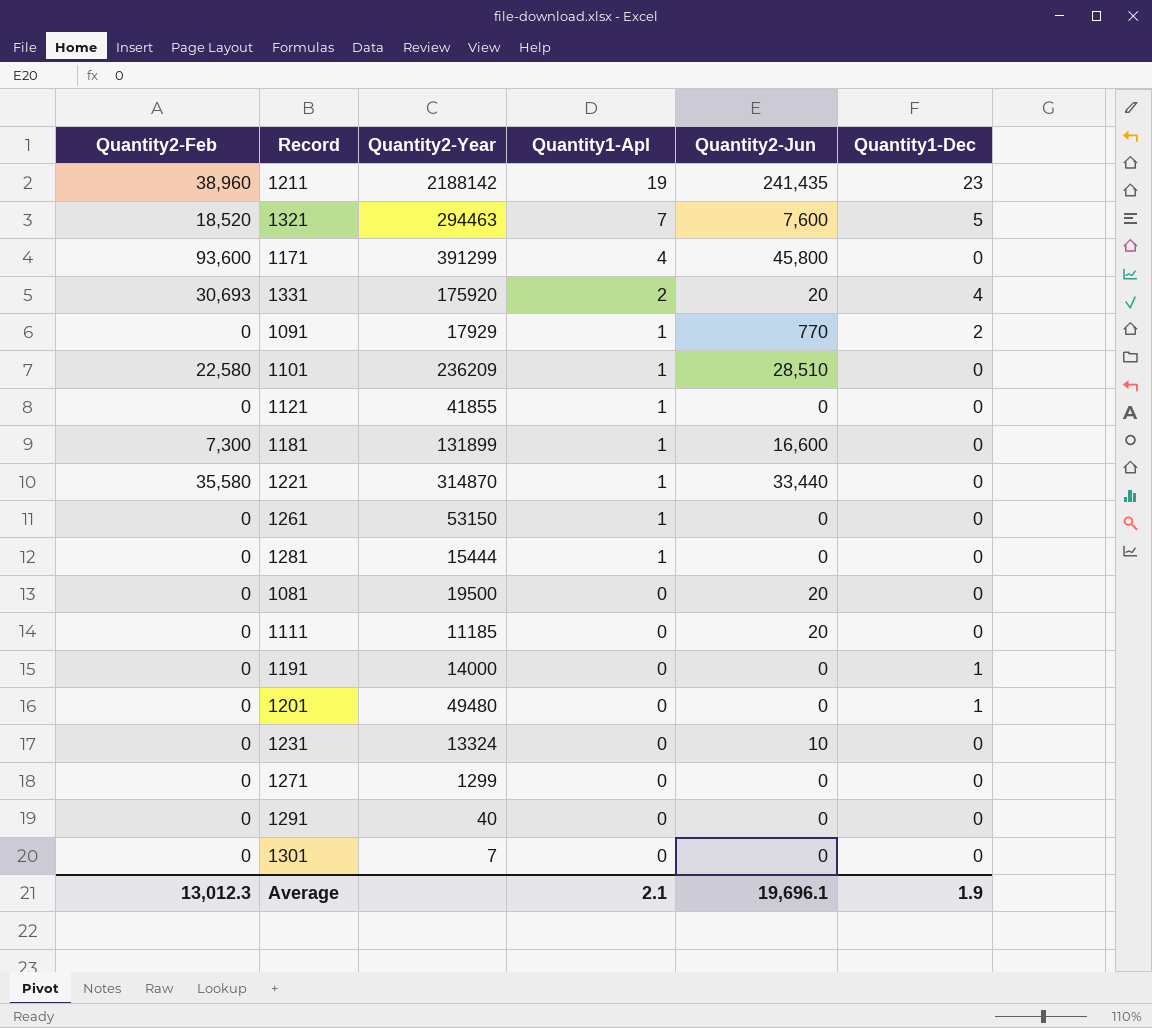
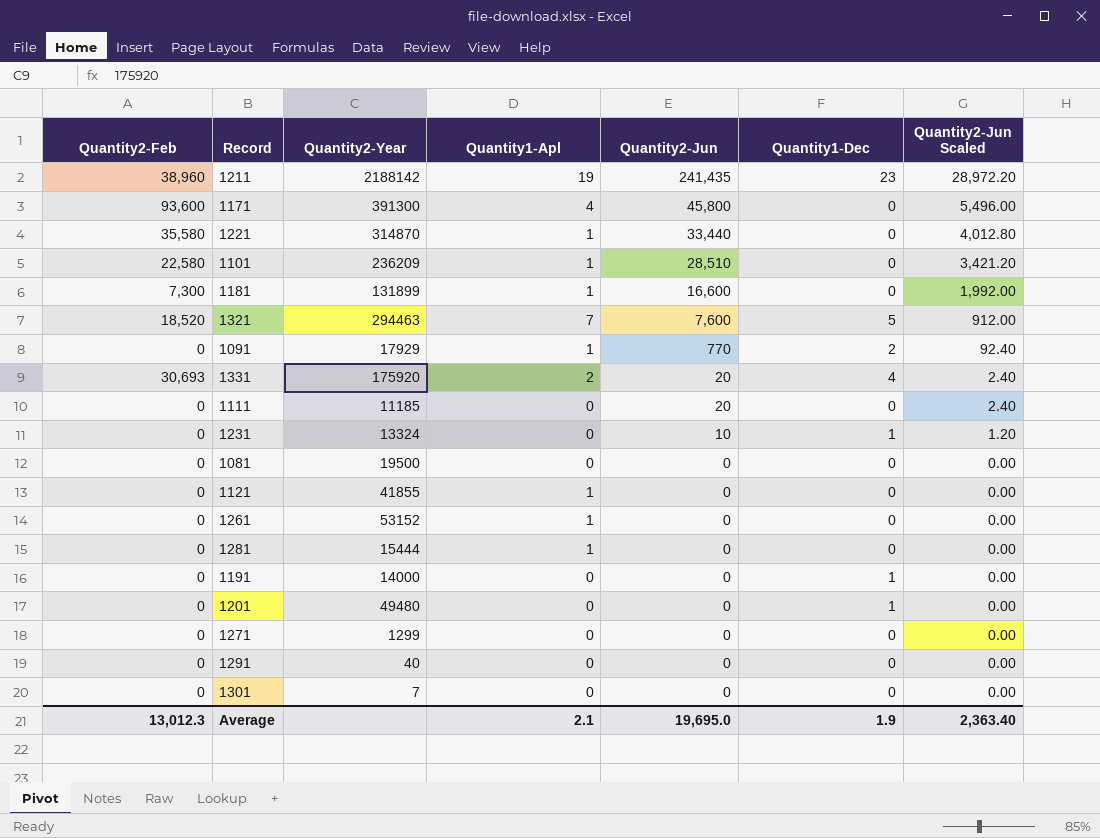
row order: Quantity1-Apl descending -> Quantity2-Jun descending
column Quantity2-Jun Scaled | formula: none -> [Quantity2-Jun] * 0.12
1171 | Quantity2-Year: 391299 -> 391300
1231 | Quantity1-Dec: 0 -> 1
1081 | Quantity2-Jun: 20 -> 0
1261 | Quantity2-Year: 53150 -> 53152
Average | Quantity2-Jun: 19,696.1 -> 19,695.0

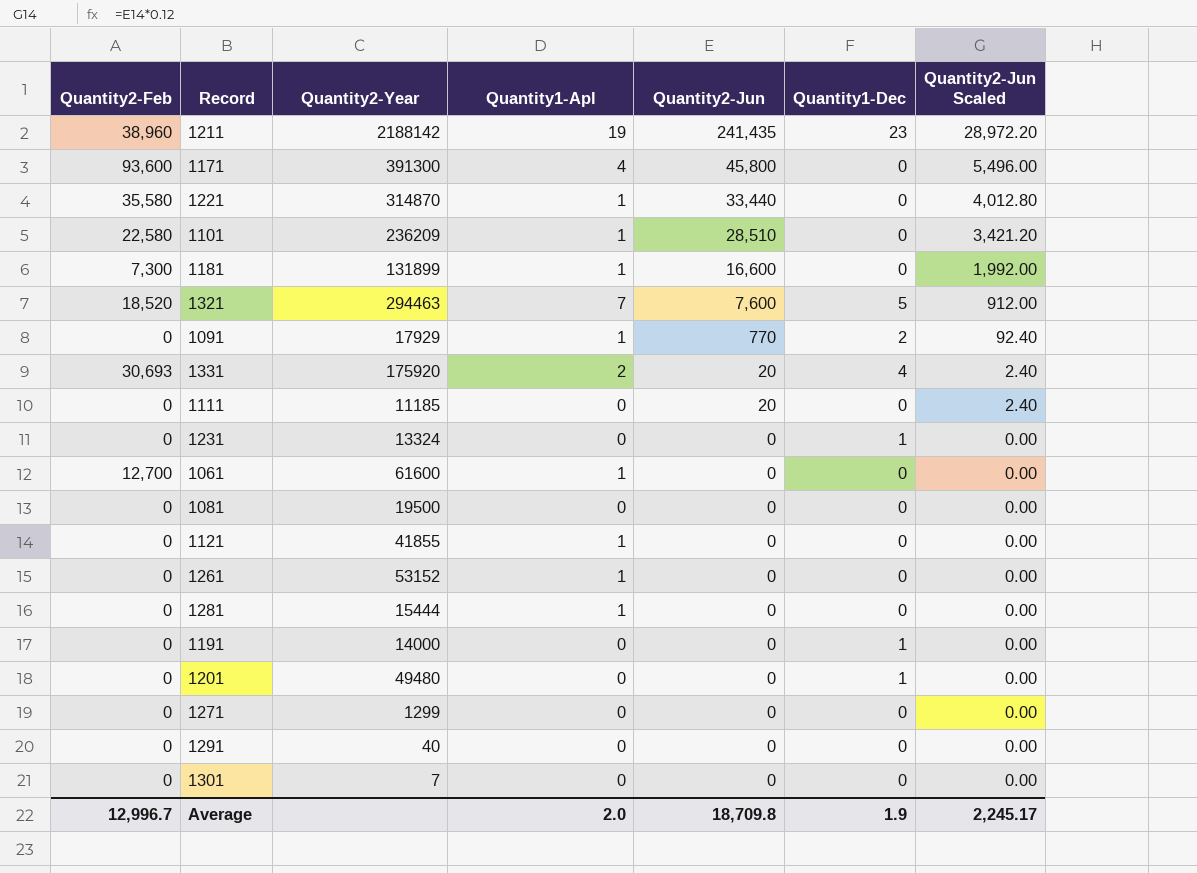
1231 | Quantity2-Jun: 10 -> 0
1231 | Quantity2-Jun Scaled: 1.20 -> 0.00
row 1061: none -> 12,700 | 61600 | 1 | 0 | 0 | 0.00
Average | Quantity2-Feb: 13,012.3 -> 12,996.7
Average | Quantity1-Apl: 2.1 -> 2.0
Average | Quantity2-Jun: 19,695.0 -> 18,709.8
Average | Quantity2-Jun Scaled: 2,363.40 -> 2,245.17

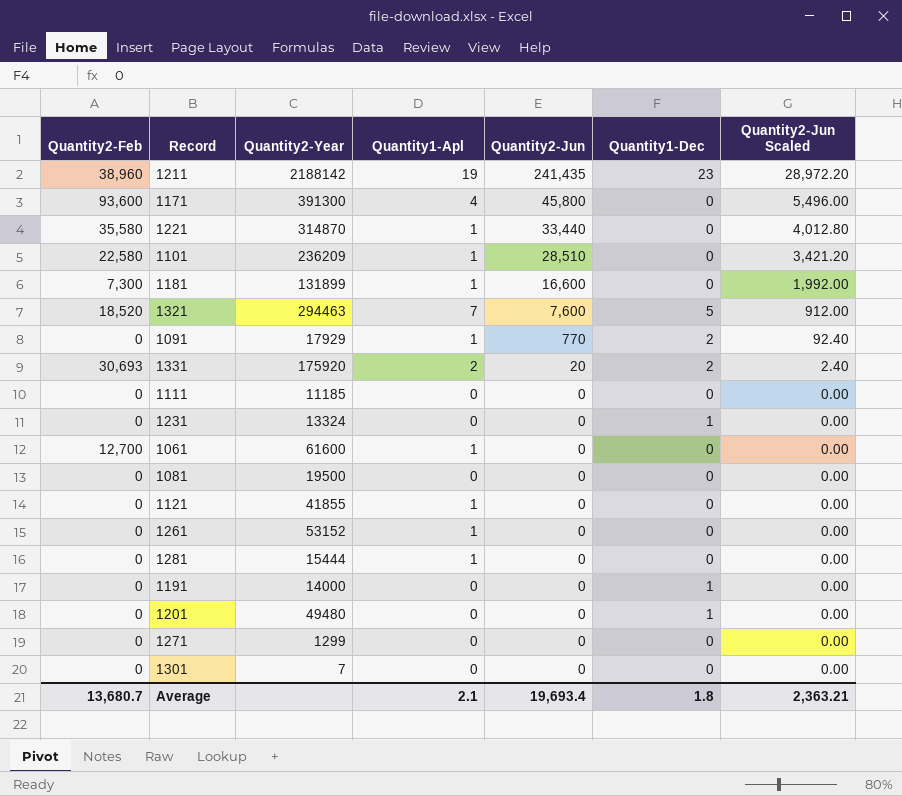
row 1291: 0 | 40 | 0 | 0 | 0 | 0.00 -> none
1331 | Quantity1-Dec: 4 -> 2
1111 | Quantity2-Jun: 20 -> 0
1111 | Quantity2-Jun Scaled: 2.40 -> 0.00
Average | Quantity2-Feb: 12,996.7 -> 13,680.7
Average | Quantity1-Apl: 2.0 -> 2.1
Average | Quantity2-Jun: 18,709.8 -> 19,693.4
Average | Quantity1-Dec: 1.9 -> 1.8
Average | Quantity2-Jun Scaled: 2,245.17 -> 2,363.21

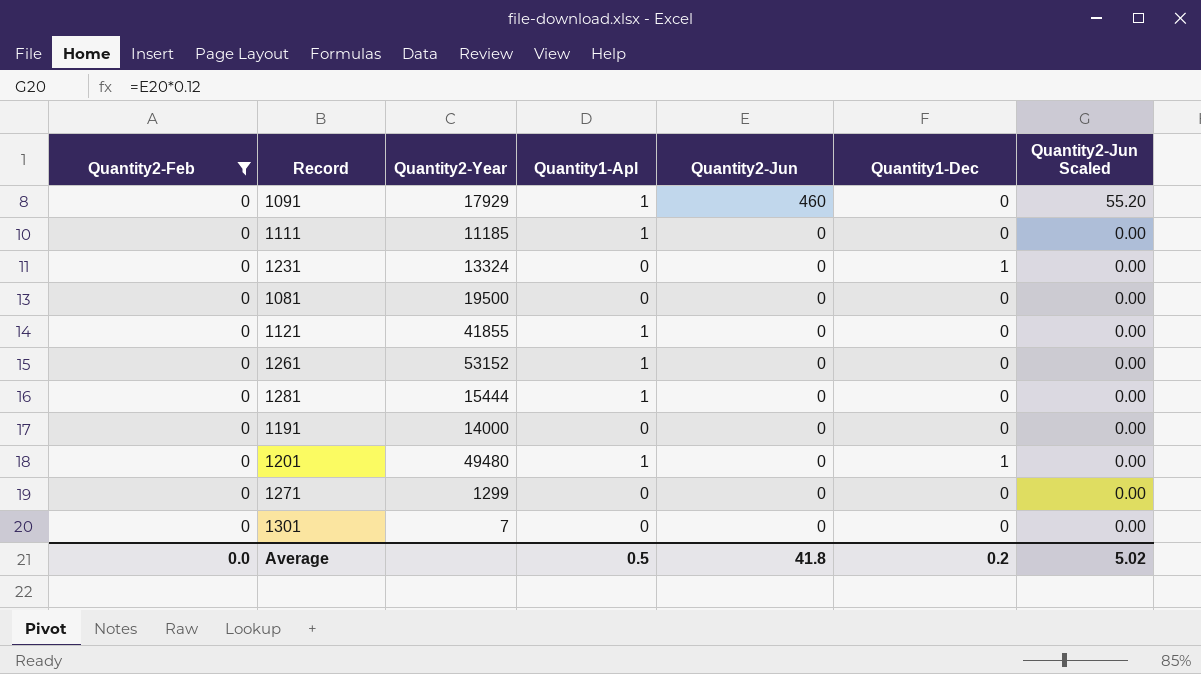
filter: none -> Quantity2-Feb = 0
1091 | Quantity2-Jun: 770 -> 460
1091 | Quantity1-Dec: 2 -> 0
1091 | Quantity2-Jun Scaled: 92.40 -> 55.20
1111 | Quantity1-Apl: 0 -> 1
1191 | Quantity1-Dec: 1 -> 0
1201 | Quantity1-Apl: 0 -> 1
Average | Quantity2-Feb: 13,680.7 -> 0.0
Average | Quantity1-Apl: 2.1 -> 0.5
Average | Quantity2-Jun: 19,693.4 -> 41.8
Average | Quantity1-Dec: 1.8 -> 0.2
Average | Quantity2-Jun Scaled: 2,363.21 -> 5.02

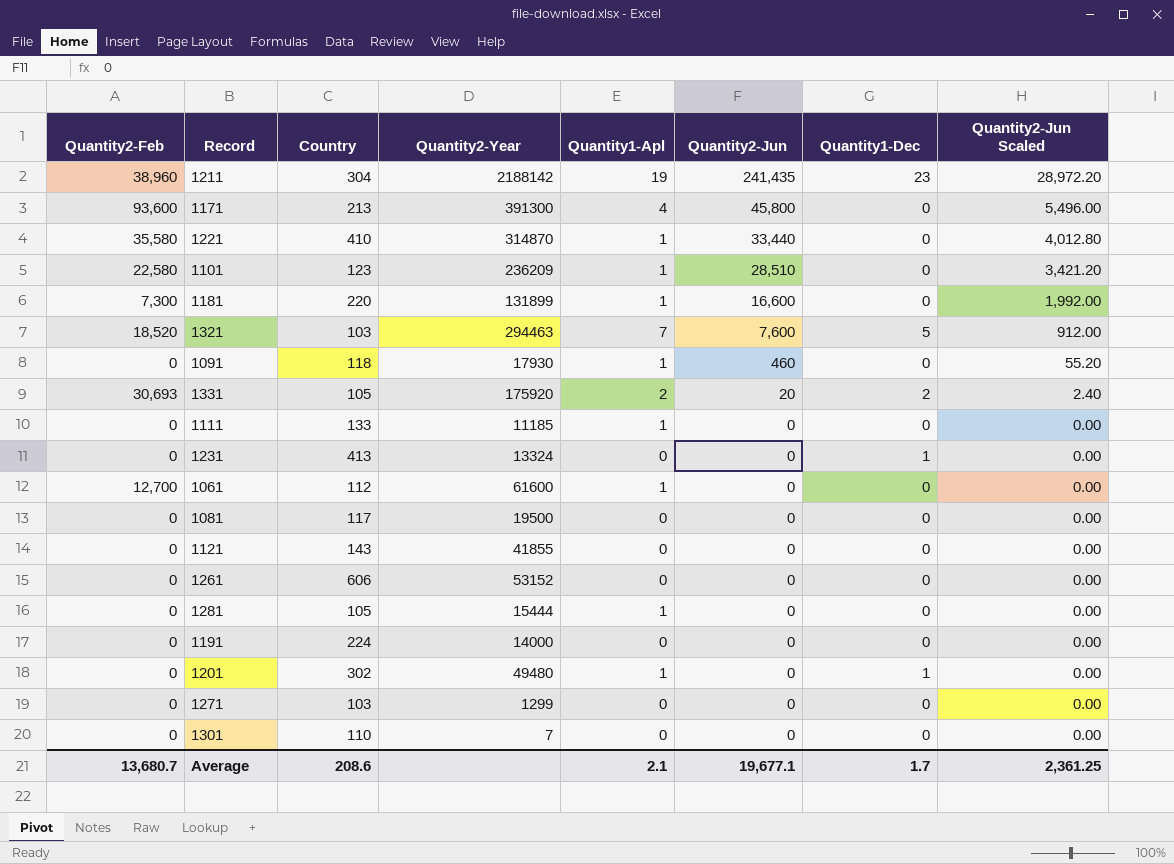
filter: Quantity2-Feb = 0 -> none
column Country | position: none -> 3
1091 | Quantity2-Year: 17929 -> 17930
1121 | Quantity1-Apl: 1 -> 0
1261 | Quantity1-Apl: 1 -> 0
Average | Quantity2-Feb: 0.0 -> 13,680.7
Average | Quantity1-Apl: 0.5 -> 2.1
Average | Quantity2-Jun: 41.8 -> 19,677.1
Average | Quantity1-Dec: 0.2 -> 1.7
Average | Quantity2-Jun Scaled: 5.02 -> 2,361.25

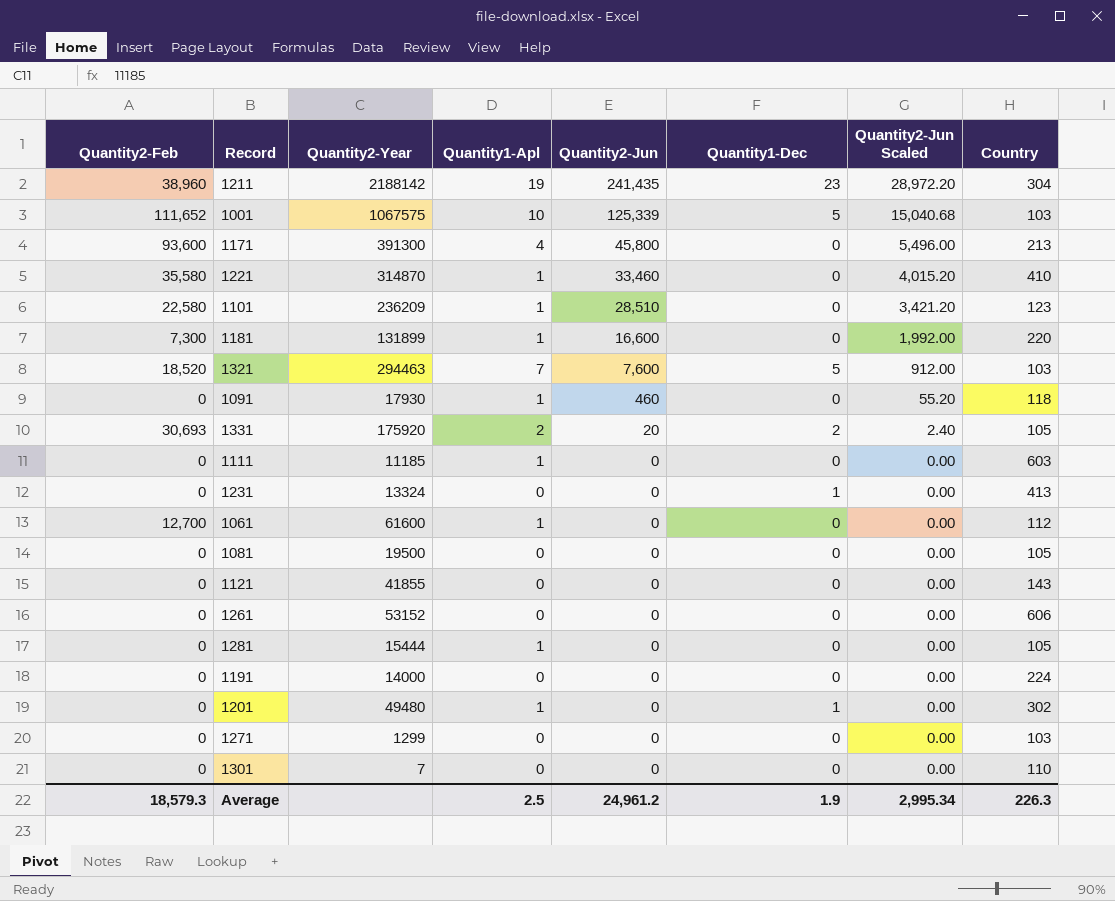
column Country | position: 3 -> 8
row 1001: none -> 111,652 | 1067575 | 10 | 125,339 | 5 | 15,040.68 | 103
1221 | Quantity2-Jun: 33,440 -> 33,460
1221 | Quantity2-Jun Scaled: 4,012.80 -> 4,015.20
1111 | Country: 133 -> 603
1081 | Country: 117 -> 105
Average | Quantity2-Feb: 13,680.7 -> 18,579.3
Average | Quantity1-Apl: 2.1 -> 2.5
Average | Quantity2-Jun: 19,677.1 -> 24,961.2
Average | Quantity1-Dec: 1.7 -> 1.9
Average | Quantity2-Jun Scaled: 2,361.25 -> 2,995.34
Average | Country: 208.6 -> 226.3

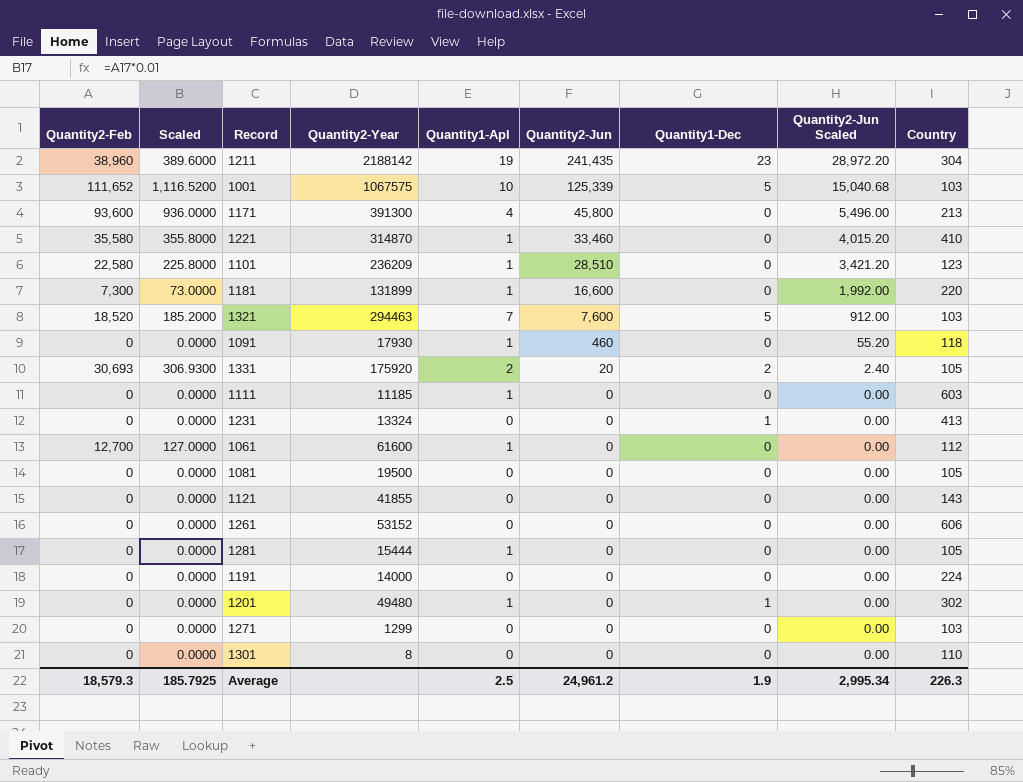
column Scaled | formula: none -> [Quantity2-Feb] * 0.01
1301 | Quantity2-Year: 7 -> 8

